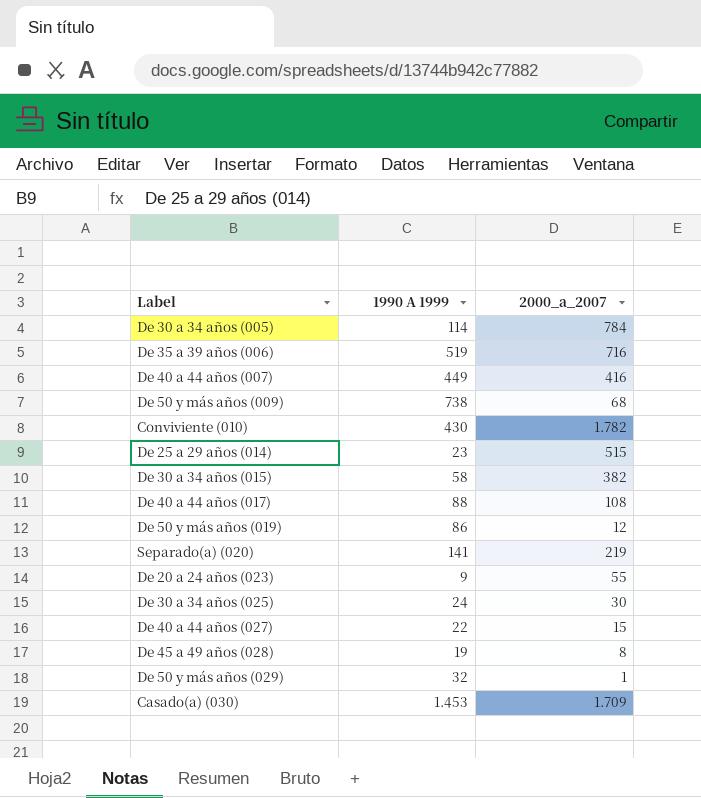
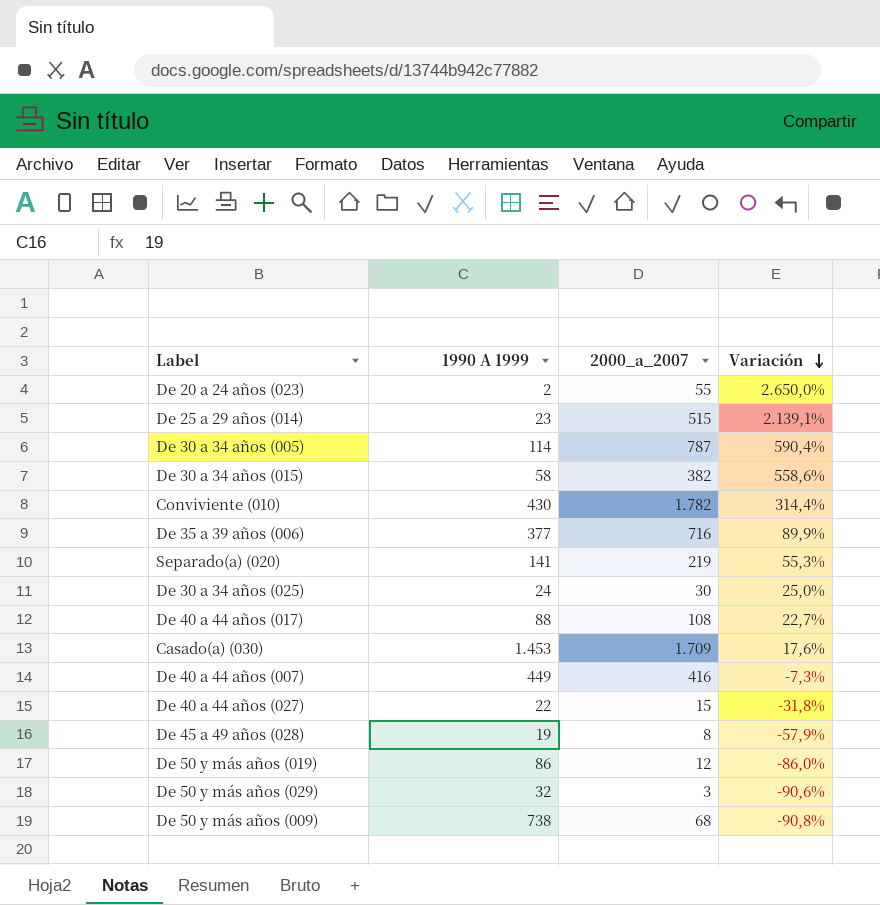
row order: none -> Variación descending
column Variación | formula: none -> ([2000_a_2007] - [1990 A 1999]) / [1990 A 1999]
De 20 a 24 años (023) | 1990 A 1999: 9 -> 2
De 30 a 34 años (005) | 2000_a_2007: 784 -> 787
De 35 a 39 años (006) | 1990 A 1999: 519 -> 377
De 50 y más años (029) | 2000_a_2007: 1 -> 3

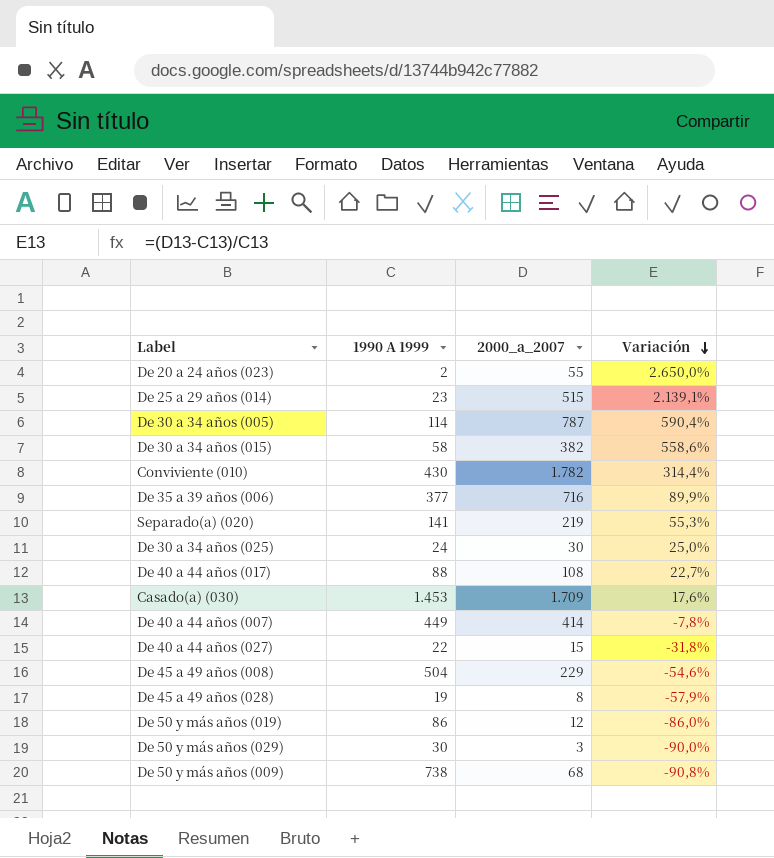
De 40 a 44 años (007) | 2000_a_2007: 416 -> 414
De 40 a 44 años (007) | Variación: -7,3% -> -7,8%
row De 45 a 49 años (008): none -> 504 | 229 | -54,6%
De 50 y más años (029) | 1990 A 1999: 32 -> 30
De 50 y más años (029) | Variación: -90,6% -> -90,0%

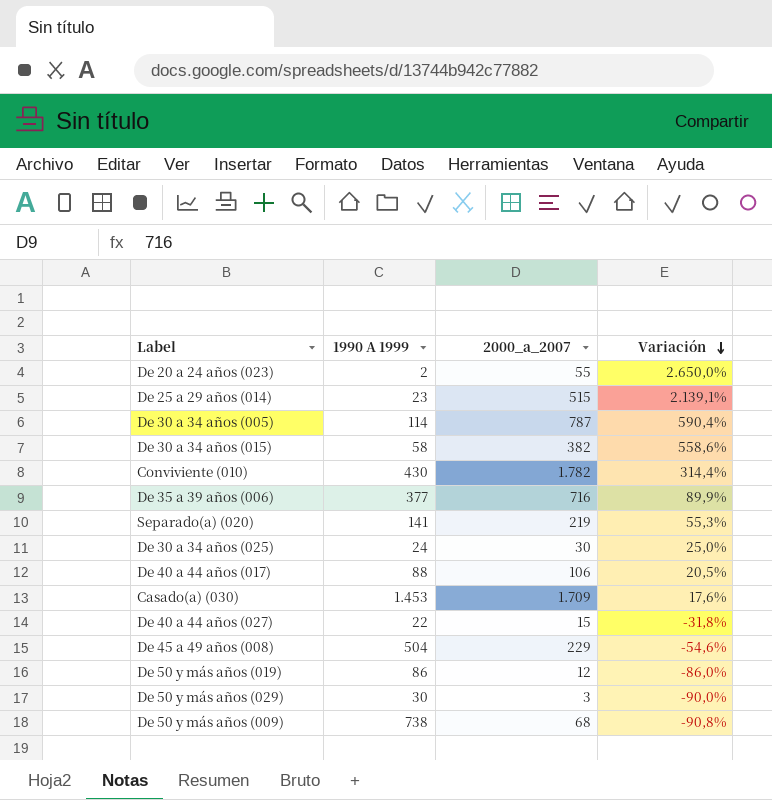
row De 40 a 44 años (007): 449 | 414 | -7,8% -> none
row De 45 a 49 años (028): 19 | 8 | -57,9% -> none
De 40 a 44 años (017) | 2000_a_2007: 108 -> 106
De 40 a 44 años (017) | Variación: 22,7% -> 20,5%

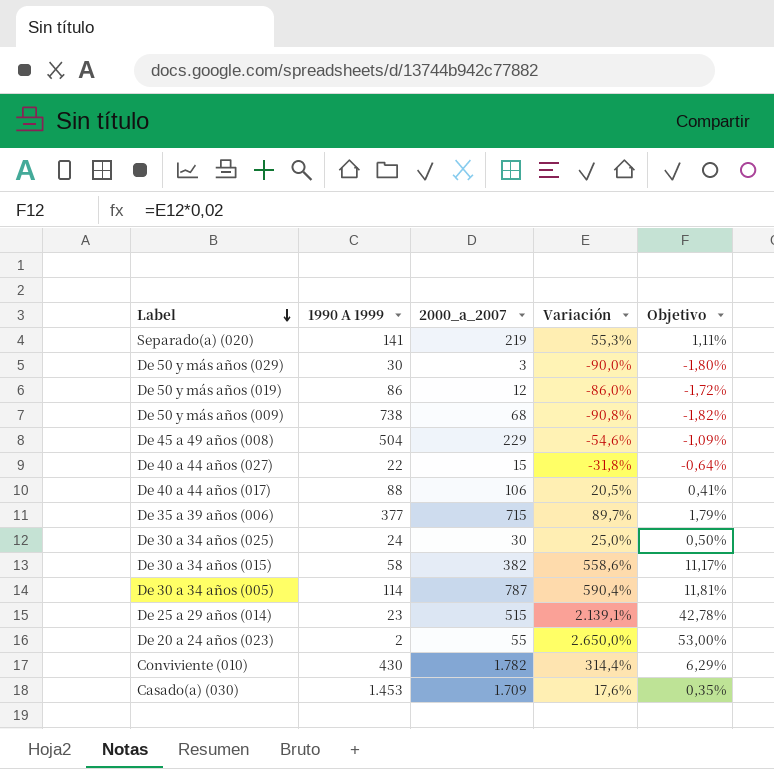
row order: Variación descending -> Label descending
column Objetivo | formula: none -> [Variación] * 0,02
De 35 a 39 años (006) | 2000_a_2007: 716 -> 715
De 35 a 39 años (006) | Variación: 89,9% -> 89,7%

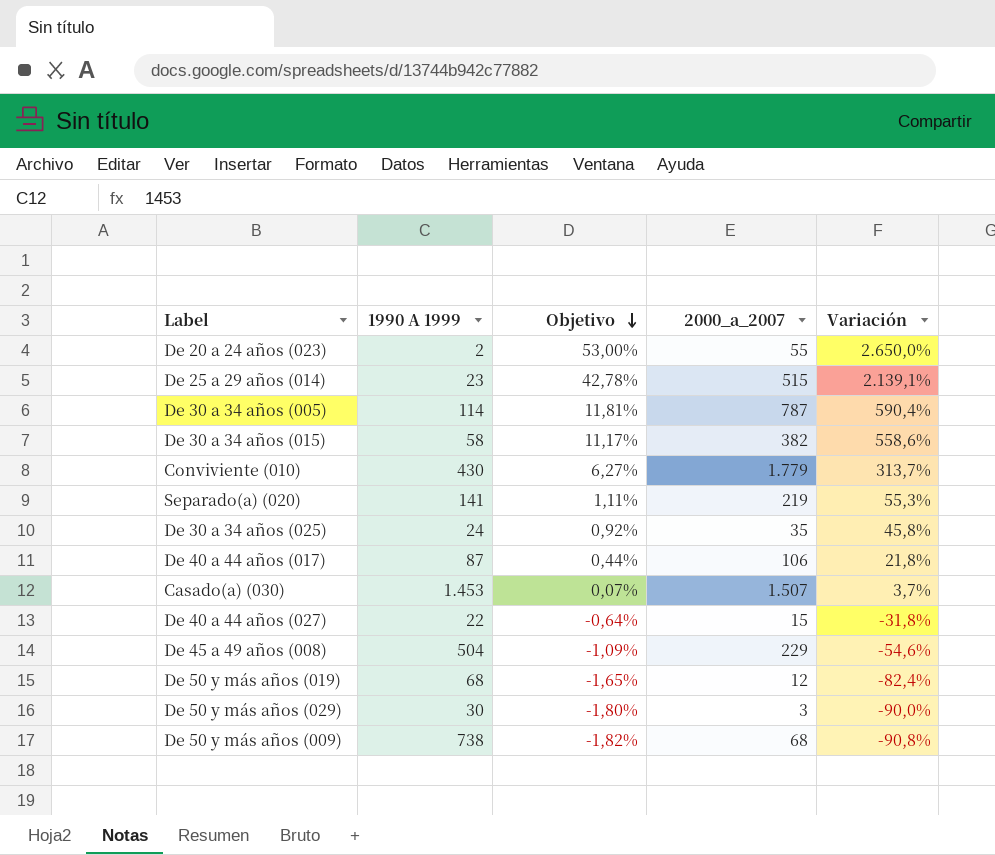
row order: Label descending -> Objetivo descending
column Objetivo | position: 5 -> 3
row De 35 a 39 años (006): 377 | 715 | 89,7% | 1,79% -> none
Conviviente (010) | Objetivo: 6,29% -> 6,27%
Conviviente (010) | 2000_a_2007: 1.782 -> 1.779
Conviviente (010) | Variación: 314,4% -> 313,7%
De 30 a 34 años (025) | Objetivo: 0,50% -> 0,92%
De 30 a 34 años (025) | 2000_a_2007: 30 -> 35
De 30 a 34 años (025) | Variación: 25,0% -> 45,8%
De 40 a 44 años (017) | 1990 A 1999: 88 -> 87
De 40 a 44 años (017) | Objetivo: 0,41% -> 0,44%
De 40 a 44 años (017) | Variación: 20,5% -> 21,8%
Casado(a) (030) | Objetivo: 0,35% -> 0,07%
Casado(a) (030) | 2000_a_2007: 1.709 -> 1.507
Casado(a) (030) | Variación: 17,6% -> 3,7%
De 50 y más años (019) | 1990 A 1999: 86 -> 68
De 50 y más años (019) | Objetivo: -1,72% -> -1,65%
De 50 y más años (019) | Variación: -86,0% -> -82,4%

